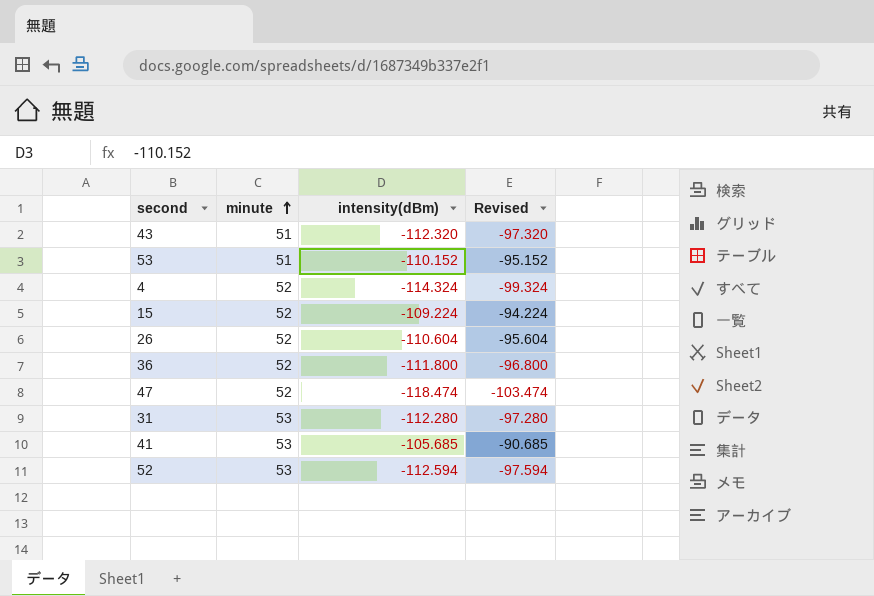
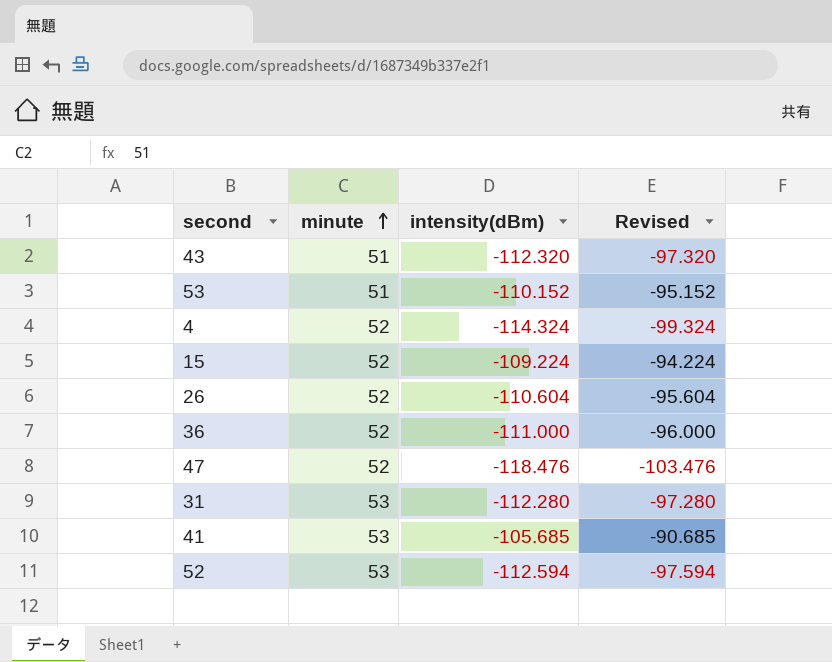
36 | intensity(dBm): -111.800 -> -111.000
36 | Revised: -96.800 -> -96.000
47 | intensity(dBm): -118.474 -> -118.476
47 | Revised: -103.474 -> -103.476

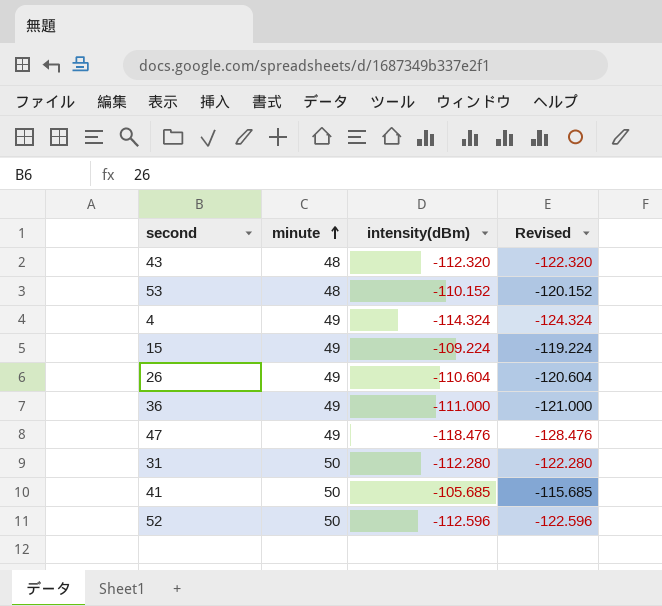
column Revised | formula: [intensity(dBm)] + 15 -> [intensity(dBm)] - 10
43 | minute: 51 -> 48
53 | minute: 51 -> 48
4 | minute: 52 -> 49
15 | minute: 52 -> 49
26 | minute: 52 -> 49
36 | minute: 52 -> 49
47 | minute: 52 -> 49
31 | minute: 53 -> 50
41 | minute: 53 -> 50
52 | minute: 53 -> 50
52 | intensity(dBm): -112.594 -> -112.596

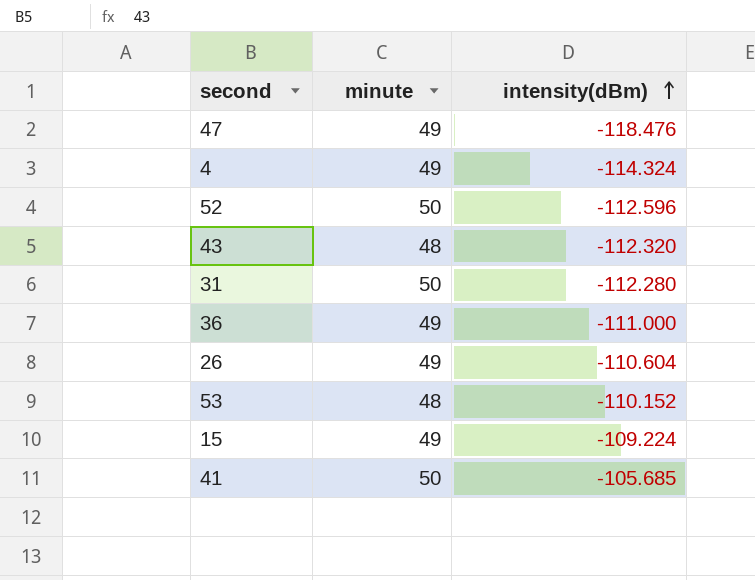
row order: minute ascending -> intensity(dBm) ascending
column Revised | formula: [intensity(dBm)] - 10 -> none

